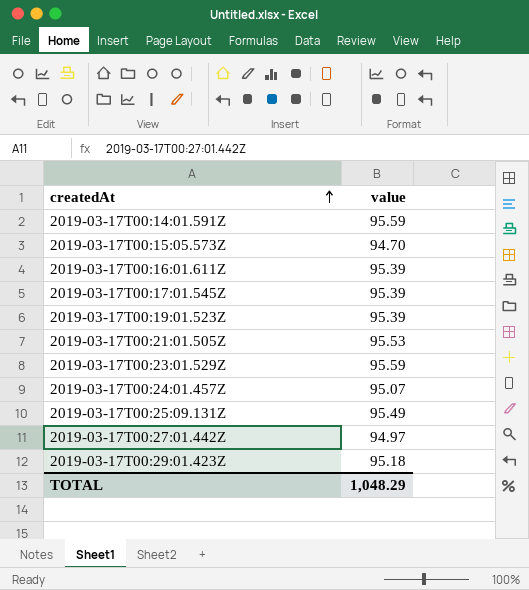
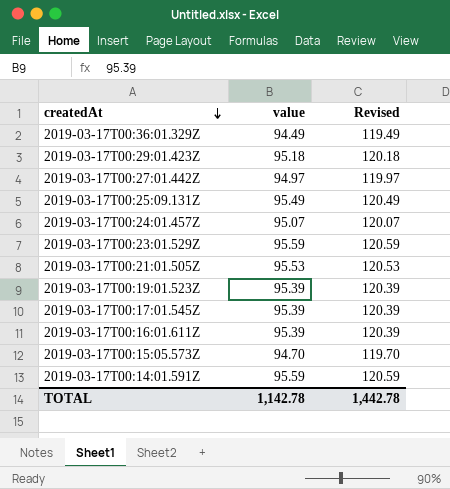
row order: createdAt ascending -> createdAt descending
column Revised | formula: none -> [value] + 25
row 2019-03-17T00:36:01.329Z: none -> 94.49 | 119.49
TOTAL | value: 1,048.29 -> 1,142.78

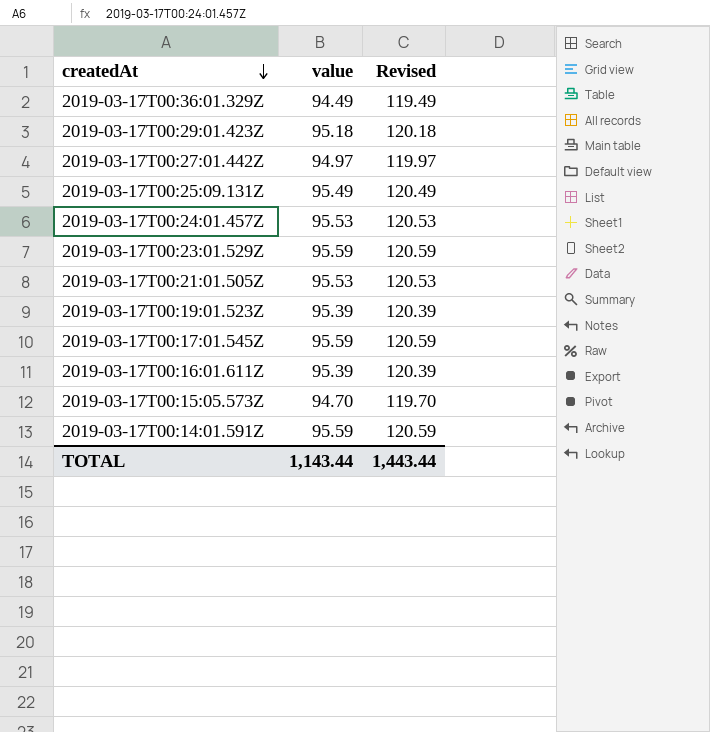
2019-03-17T00:24:01.457Z | value: 95.07 -> 95.53
2019-03-17T00:24:01.457Z | Revised: 120.07 -> 120.53
2019-03-17T00:17:01.545Z | value: 95.39 -> 95.59
2019-03-17T00:17:01.545Z | Revised: 120.39 -> 120.59
TOTAL | value: 1,142.78 -> 1,143.44
TOTAL | Revised: 1,442.78 -> 1,443.44

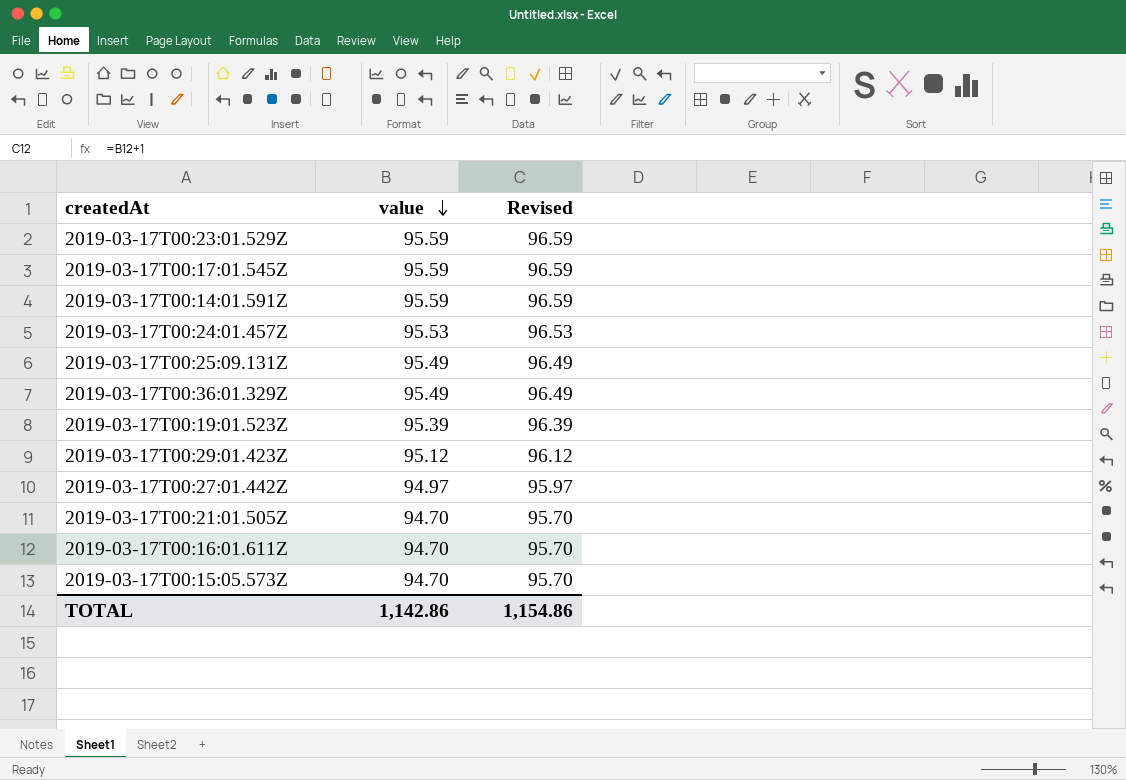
row order: createdAt descending -> value descending
column Revised | formula: [value] + 25 -> [value] + 1
2019-03-17T00:36:01.329Z | value: 94.49 -> 95.49
2019-03-17T00:29:01.423Z | value: 95.18 -> 95.12
2019-03-17T00:21:01.505Z | value: 95.53 -> 94.70
2019-03-17T00:16:01.611Z | value: 95.39 -> 94.70
TOTAL | value: 1,143.44 -> 1,142.86
TOTAL | Revised: 1,443.44 -> 1,154.86

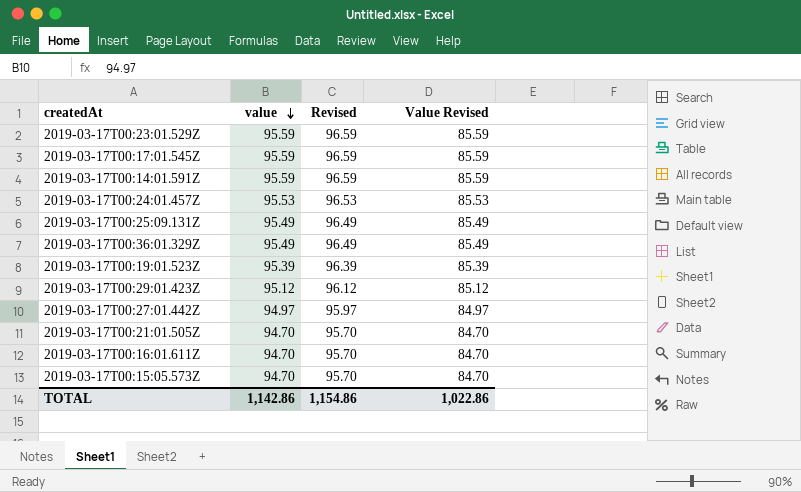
column Value Revised | formula: none -> [value] - 10

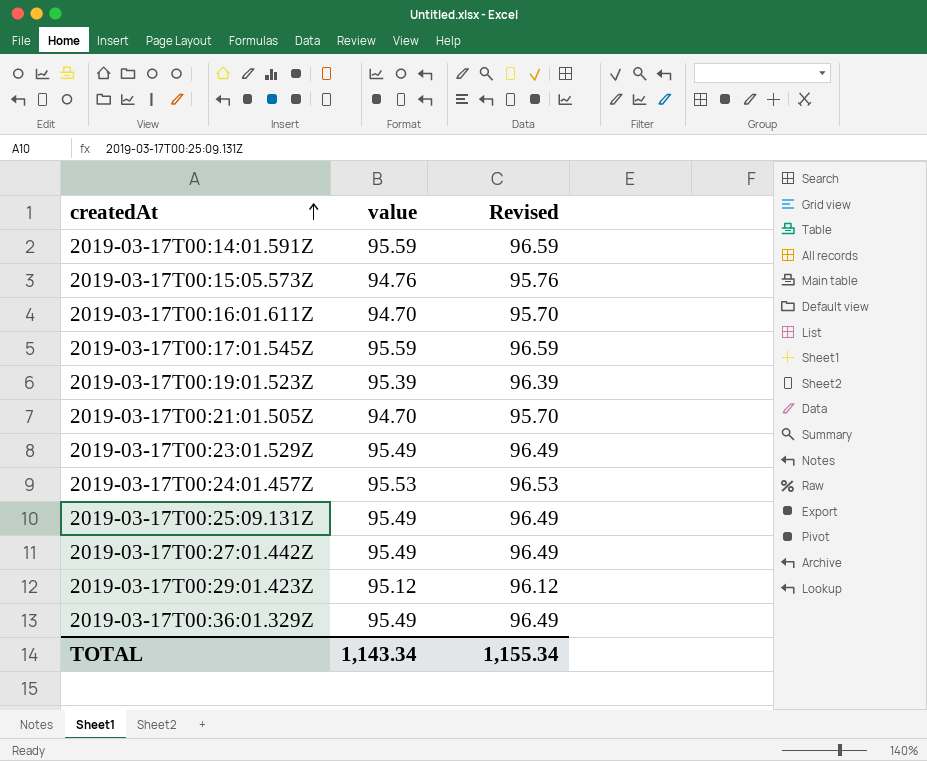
row order: value descending -> createdAt ascending
column Value Revised | formula: [value] - 10 -> none
2019-03-17T00:15:05.573Z | value: 94.70 -> 94.76
2019-03-17T00:15:05.573Z | Revised: 95.70 -> 95.76
2019-03-17T00:23:01.529Z | value: 95.59 -> 95.49
2019-03-17T00:23:01.529Z | Revised: 96.59 -> 96.49
2019-03-17T00:27:01.442Z | value: 94.97 -> 95.49
2019-03-17T00:27:01.442Z | Revised: 95.97 -> 96.49
TOTAL | value: 1,142.86 -> 1,143.34
TOTAL | Revised: 1,154.86 -> 1,155.34

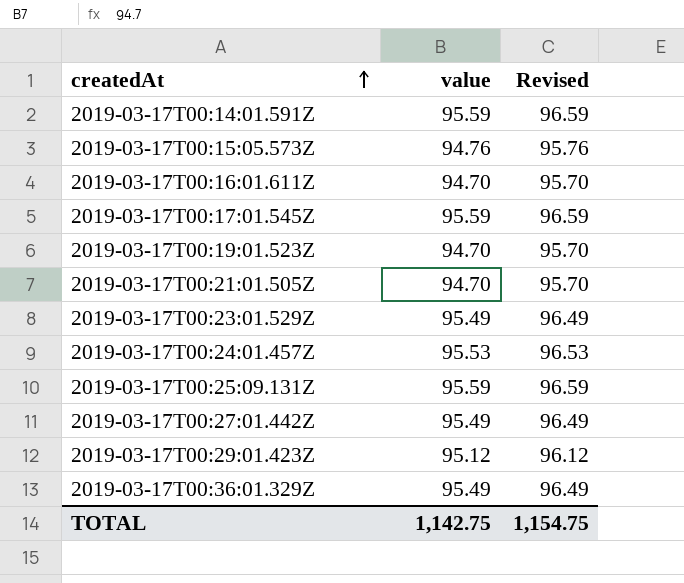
2019-03-17T00:19:01.523Z | value: 95.39 -> 94.70
2019-03-17T00:19:01.523Z | Revised: 96.39 -> 95.70
2019-03-17T00:25:09.131Z | value: 95.49 -> 95.59
2019-03-17T00:25:09.131Z | Revised: 96.49 -> 96.59
TOTAL | value: 1,143.34 -> 1,142.75
TOTAL | Revised: 1,155.34 -> 1,154.75

